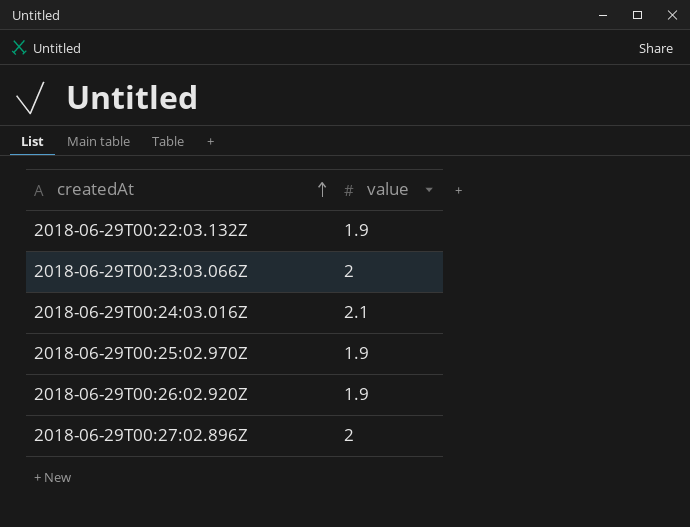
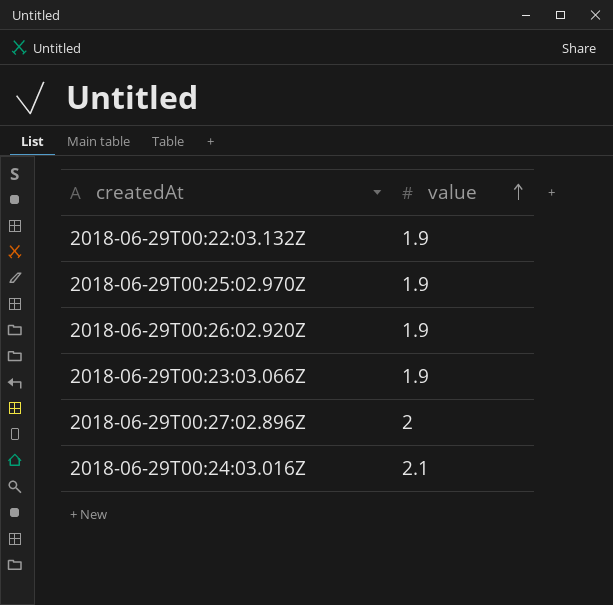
row order: createdAt ascending -> value ascending
2018-06-29T00:23:03.066Z | value: 2 -> 1.9

